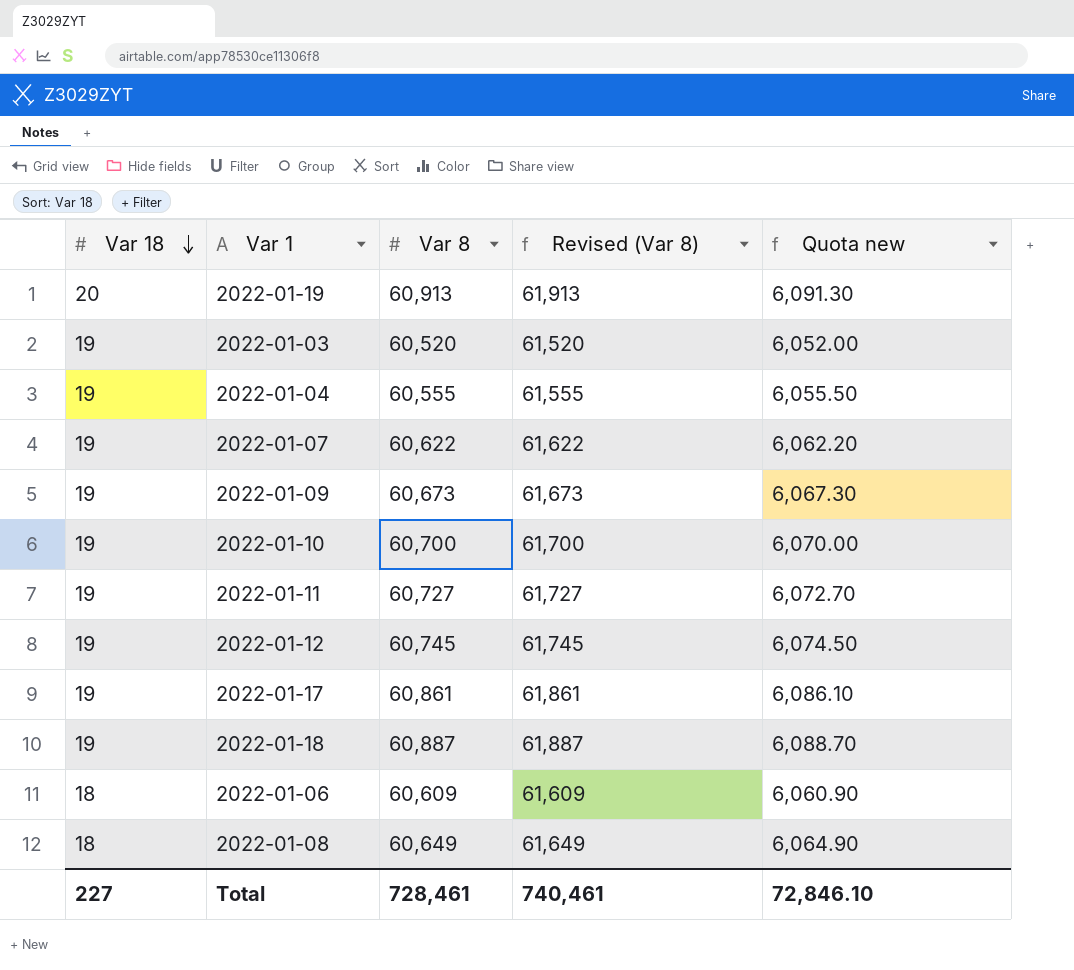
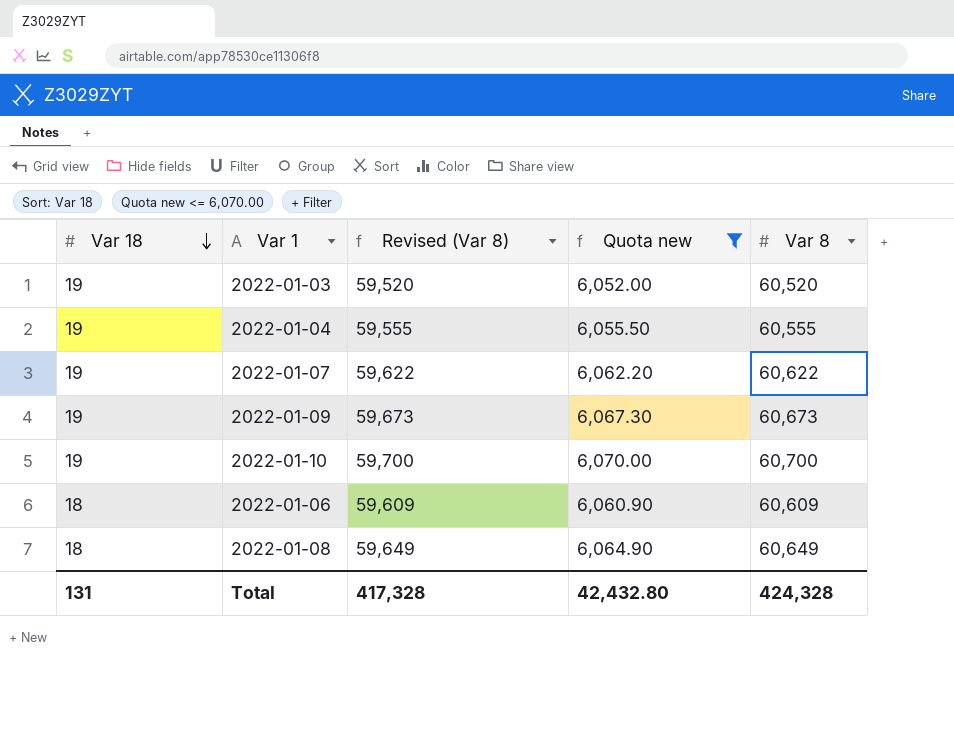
filter: none -> Quota new <= 6,070.00
column Revised (Var 8) | formula: [Var 8] + 1000 -> [Var 8] - 1000
column Var 8 | position: 3 -> 5
Total | Var 18: 227 -> 131
Total | Revised (Var 8): 740,461 -> 417,328
Total | Quota new: 72,846.10 -> 42,432.80
Total | Var 8: 728,461 -> 424,328

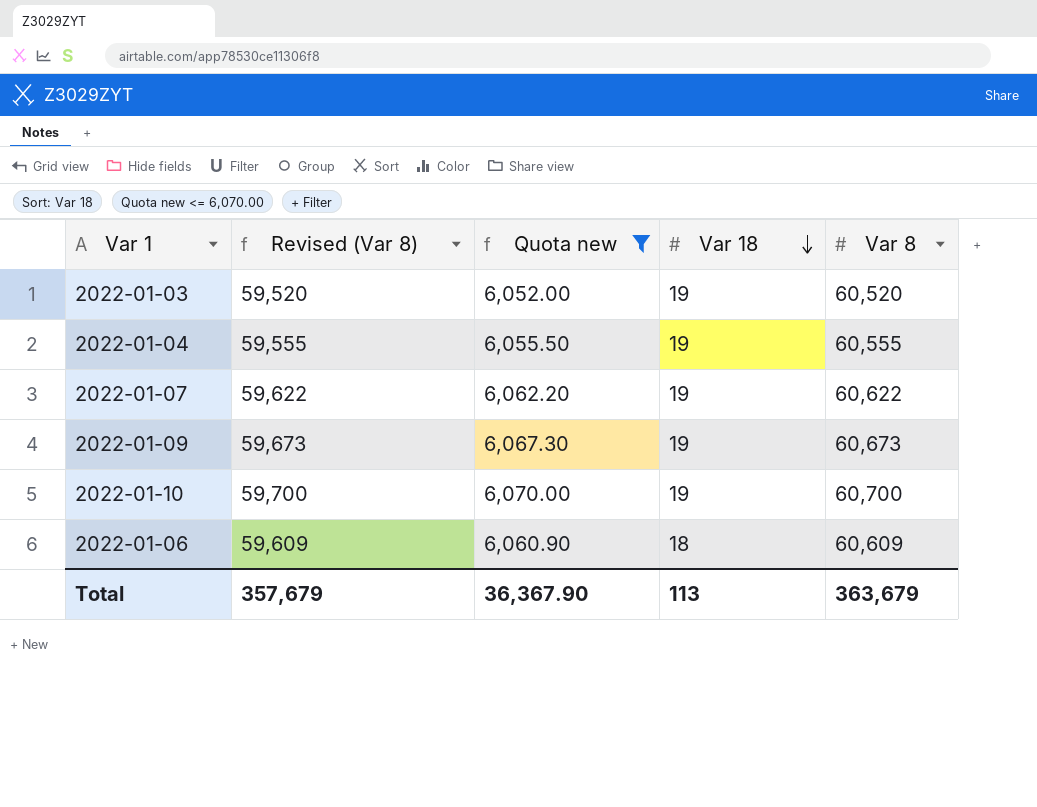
column Var 18 | position: 1 -> 4
row 2022-01-08: 18 | 59,649 | 6,064.90 | 60,649 -> none
Total | Revised (Var 8): 417,328 -> 357,679
Total | Quota new: 42,432.80 -> 36,367.90
Total | Var 18: 131 -> 113
Total | Var 8: 424,328 -> 363,679

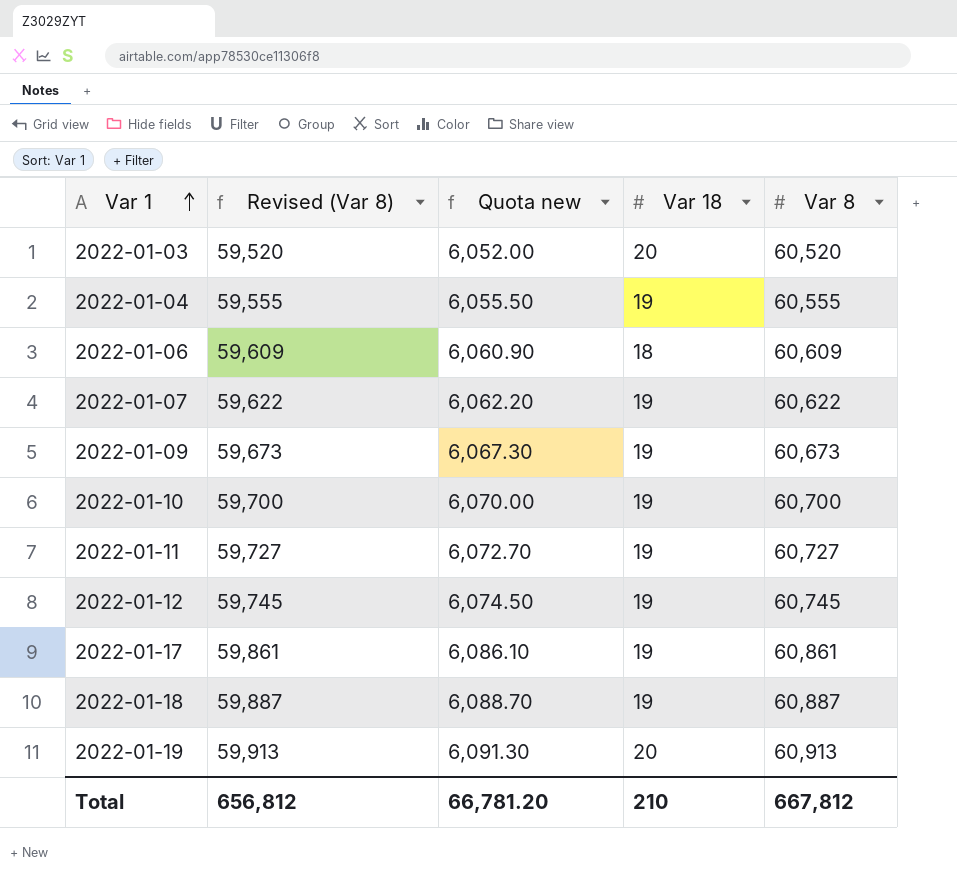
filter: Quota new <= 6,070.00 -> none
row order: Var 18 descending -> Var 1 ascending
2022-01-03 | Var 18: 19 -> 20
Total | Revised (Var 8): 357,679 -> 656,812
Total | Quota new: 36,367.90 -> 66,781.20
Total | Var 18: 113 -> 210
Total | Var 8: 363,679 -> 667,812

